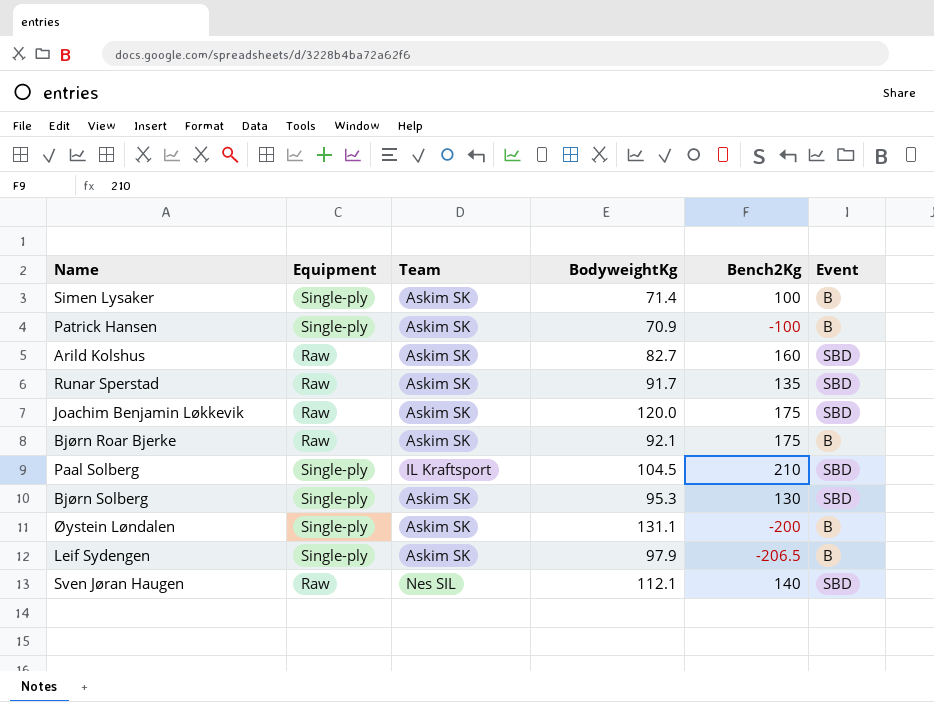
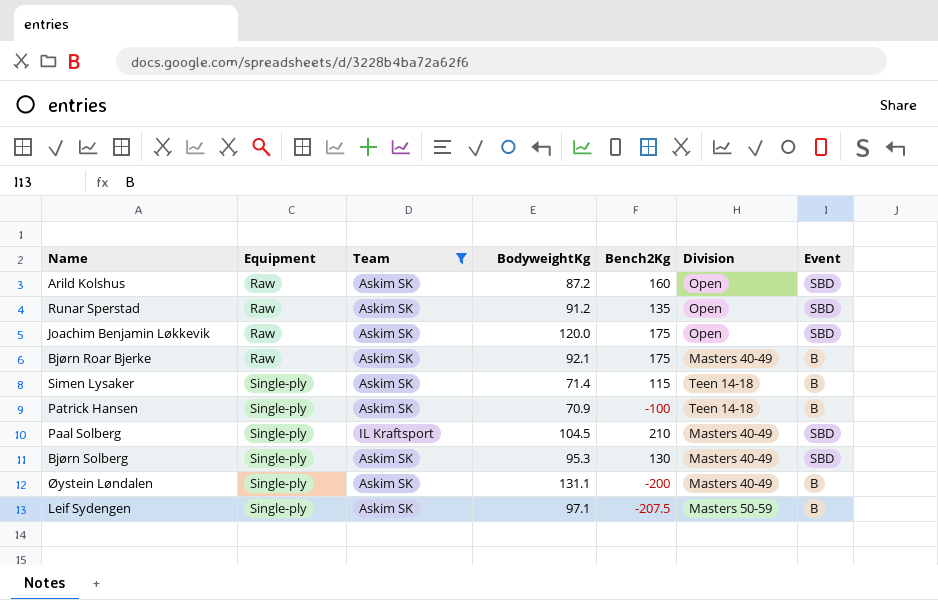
filter: none -> Team != Nes SIL
row order: none -> Equipment ascending
column Division | position: none -> 6
Arild Kolshus | BodyweightKg: 82.7 -> 87.2
Runar Sperstad | BodyweightKg: 91.7 -> 91.2
Simen Lysaker | Bench2Kg: 100 -> 115
Leif Sydengen | BodyweightKg: 97.9 -> 97.1
Leif Sydengen | Bench2Kg: -206.5 -> -207.5

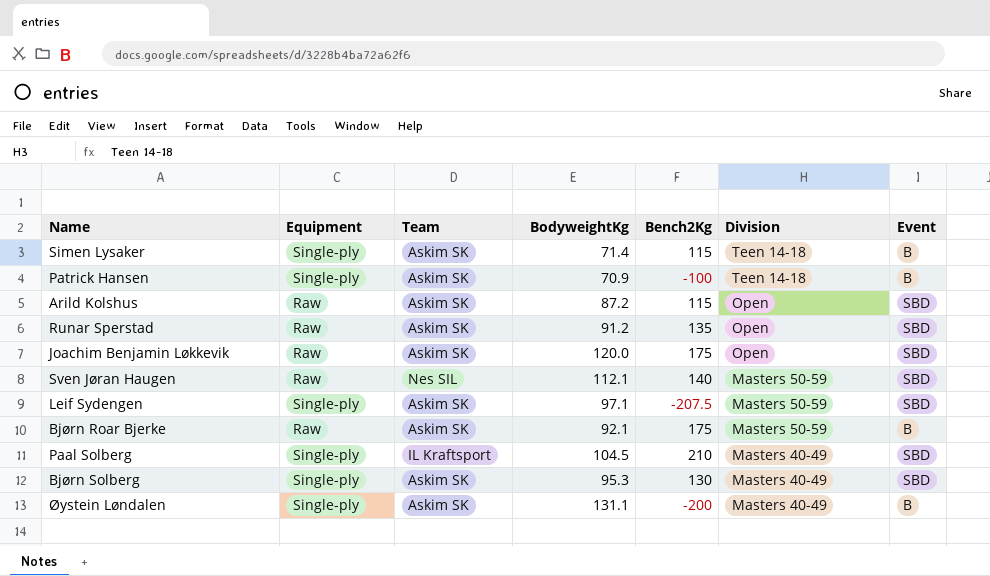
filter: Team != Nes SIL -> none
row order: Equipment ascending -> Division descending
Arild Kolshus | Bench2Kg: 160 -> 115
Leif Sydengen | Event: B -> SBD
Bjørn Roar Bjerke | Division: Masters 40-49 -> Masters 50-59

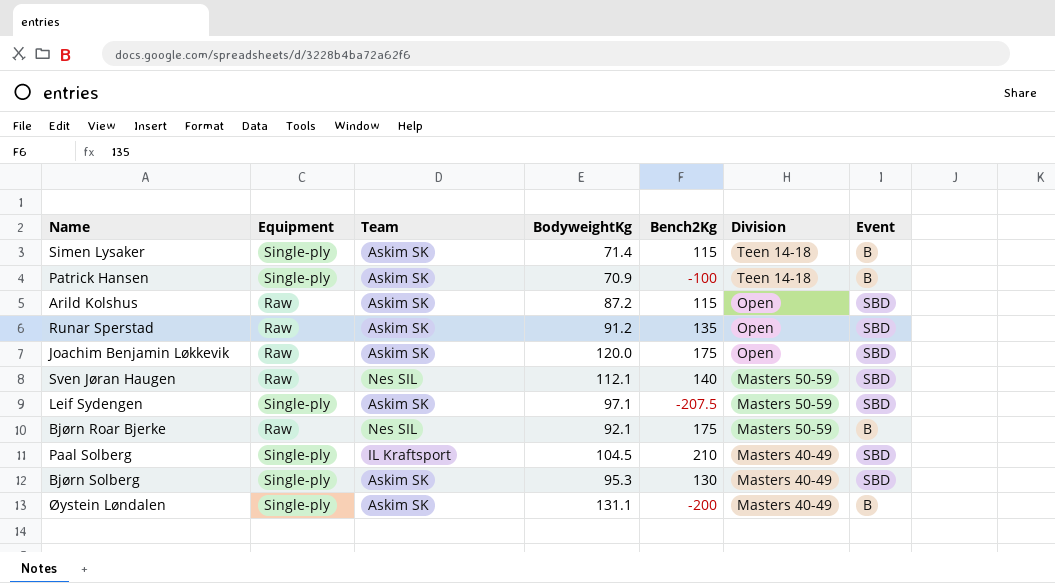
Bjørn Roar Bjerke | Team: Askim SK -> Nes SIL

